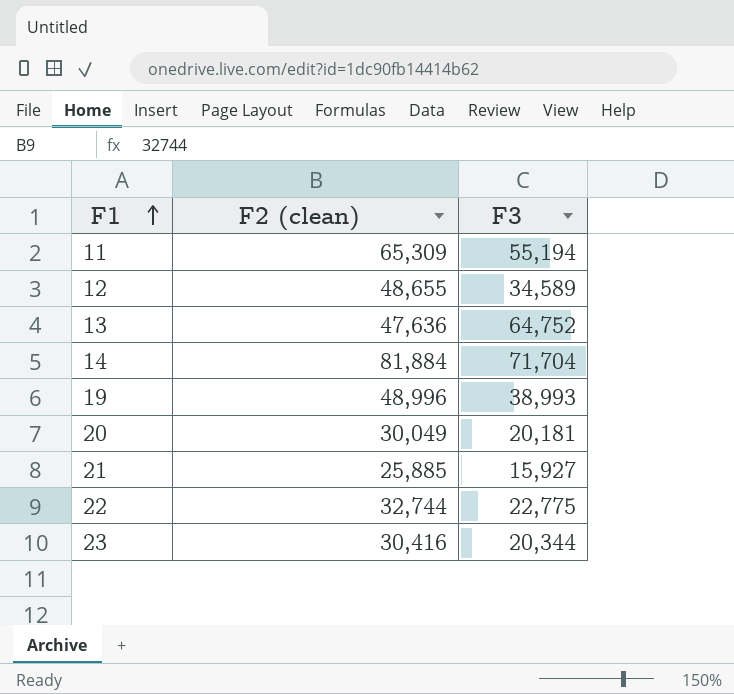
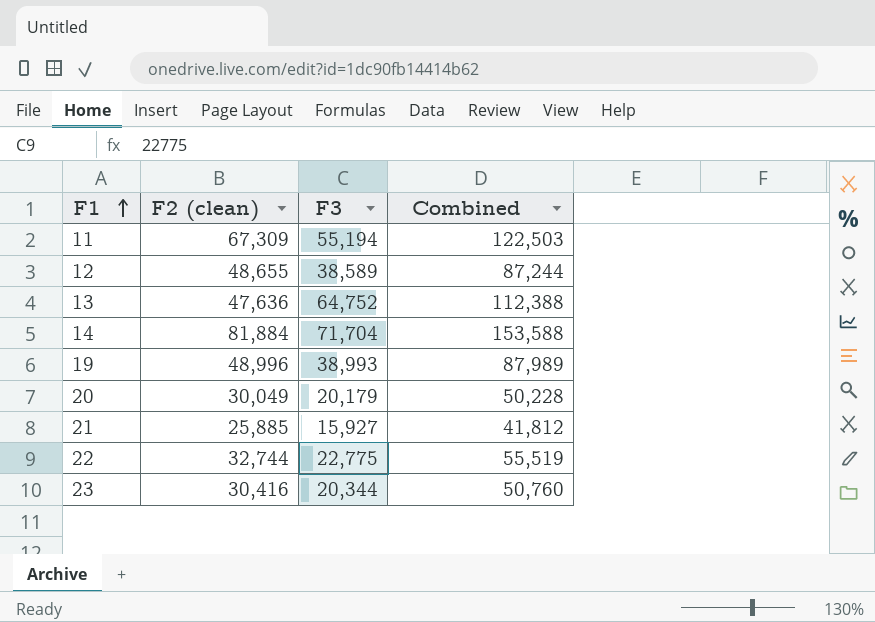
column Combined | formula: none -> [F2 (clean)] + [F3]
11 | F2 (clean): 65,309 -> 67,309
12 | F3: 34,589 -> 38,589
20 | F3: 20,181 -> 20,179

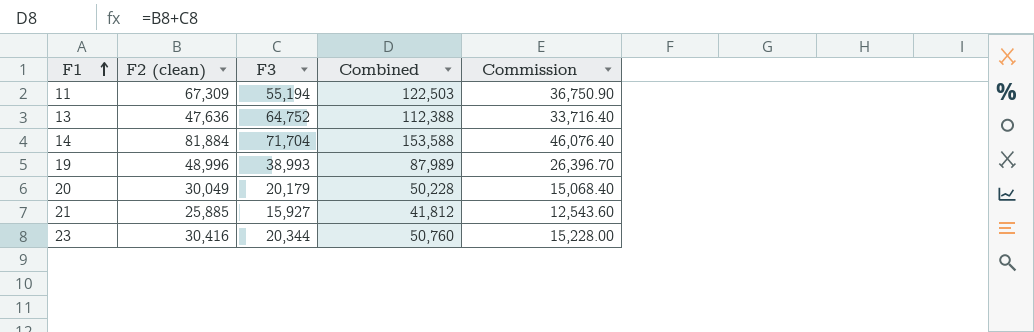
column Commission | formula: none -> [Combined] * 0.3
row 12: 48,655 | 38,589 | 87,244 -> none
row 22: 32,744 | 22,775 | 55,519 -> none

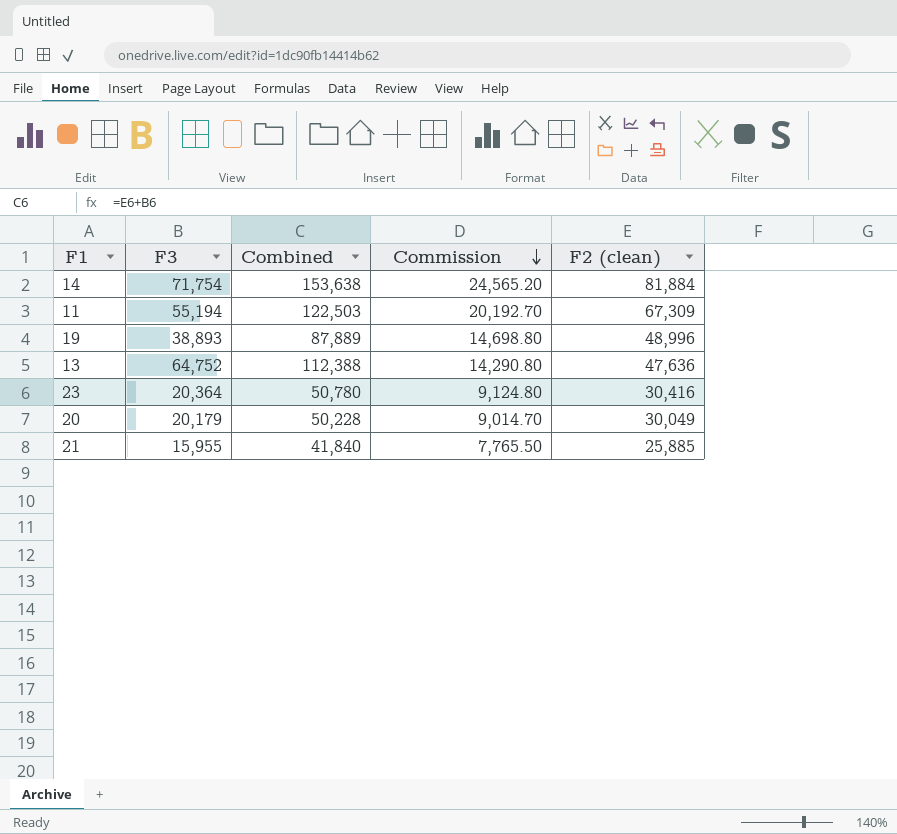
row order: F1 ascending -> Commission descending
column Commission | formula: [Combined] * 0.3 -> [F2 (clean)] * 0.3
column F2 (clean) | position: 2 -> 5
14 | F3: 71,704 -> 71,754
14 | Combined: 153,588 -> 153,638
19 | F3: 38,993 -> 38,893
19 | Combined: 87,989 -> 87,889
23 | F3: 20,344 -> 20,364
23 | Combined: 50,760 -> 50,780
21 | F3: 15,927 -> 15,955
21 | Combined: 41,812 -> 41,840

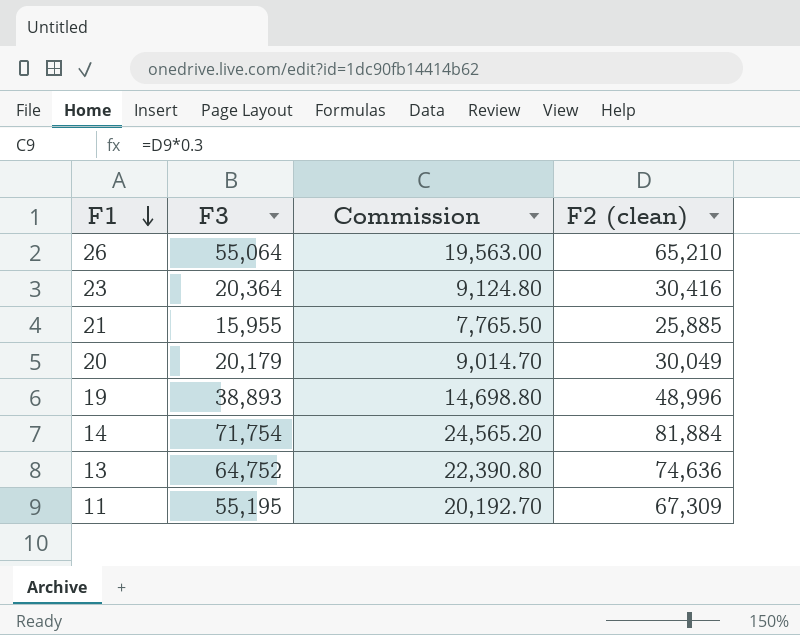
row order: Commission descending -> F1 descending
column Combined | formula: [F3] + [F2 (clean)] -> none
row 26: none -> 55,064 | 19,563.00 | 65,210
13 | Commission: 14,290.80 -> 22,390.80
13 | F2 (clean): 47,636 -> 74,636
11 | F3: 55,194 -> 55,195

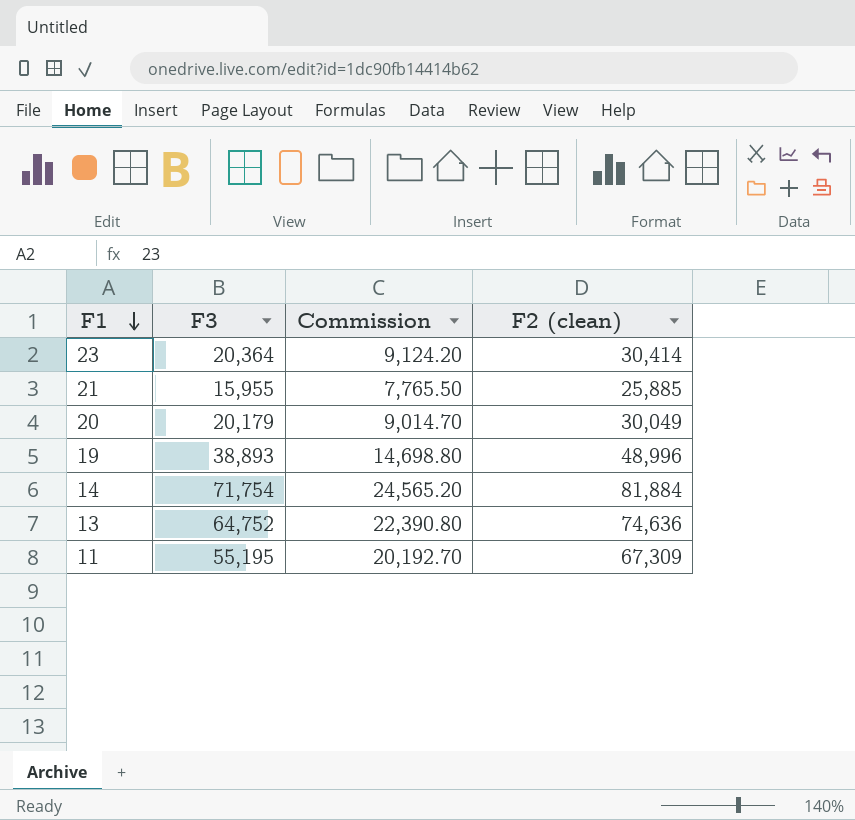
row 26: 55,064 | 19,563.00 | 65,210 -> none
23 | Commission: 9,124.80 -> 9,124.20
23 | F2 (clean): 30,416 -> 30,414

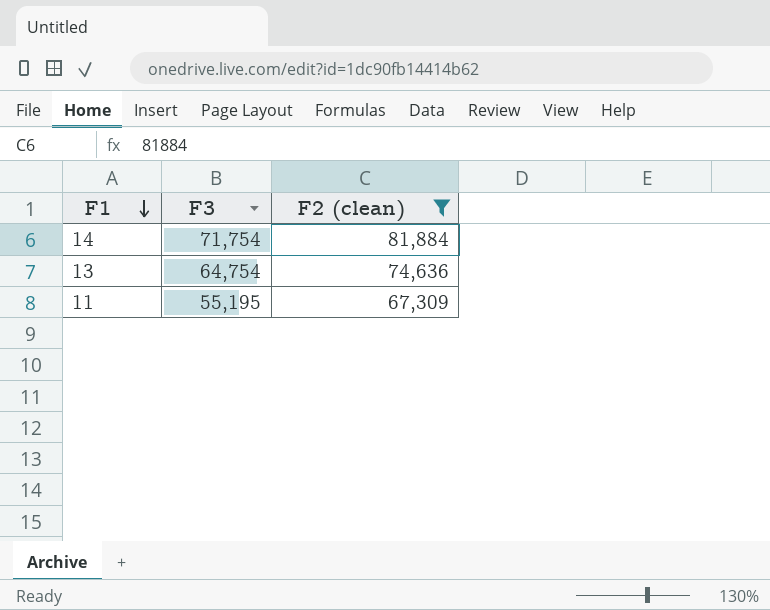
filter: none -> F2 (clean) >= 67,309
column Commission | formula: [F2 (clean)] * 0.3 -> none
13 | F3: 64,752 -> 64,754

